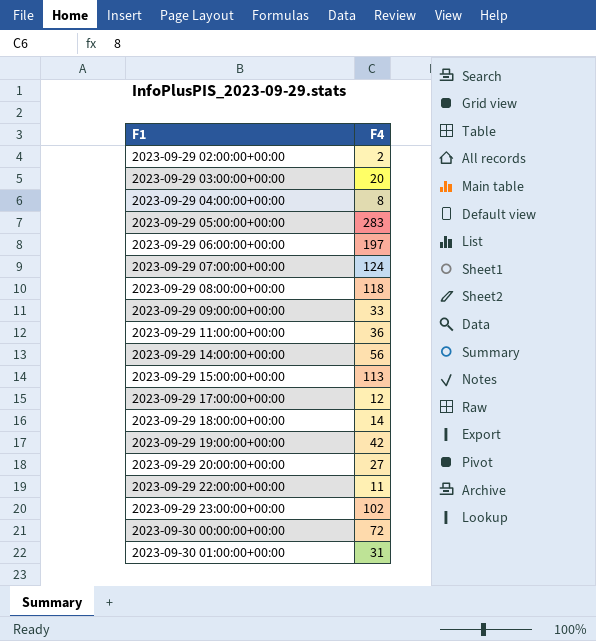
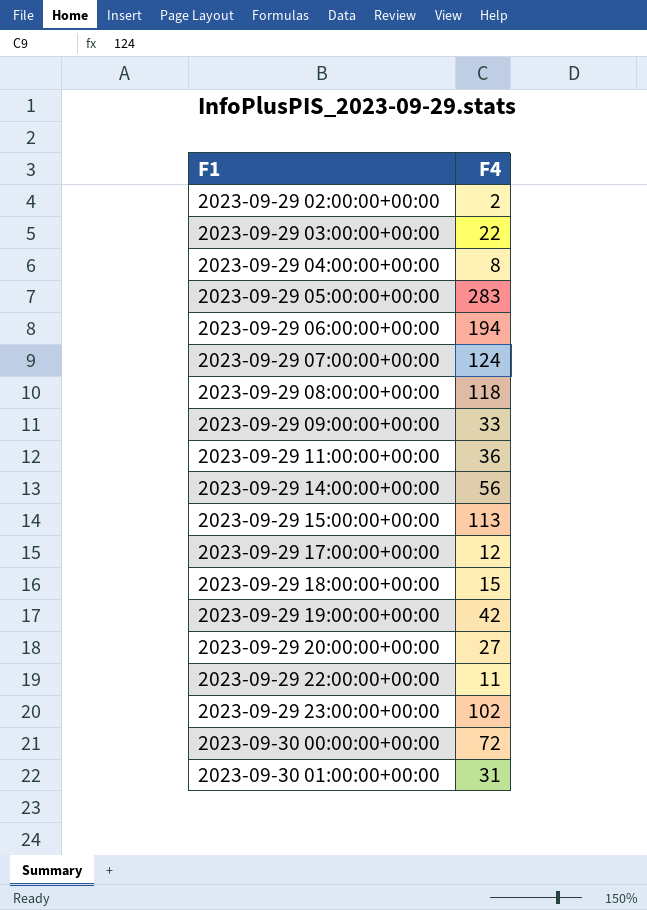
2023-09-29 03:00:00+00:00 | F4: 20 -> 22
2023-09-29 06:00:00+00:00 | F4: 197 -> 194
2023-09-29 18:00:00+00:00 | F4: 14 -> 15

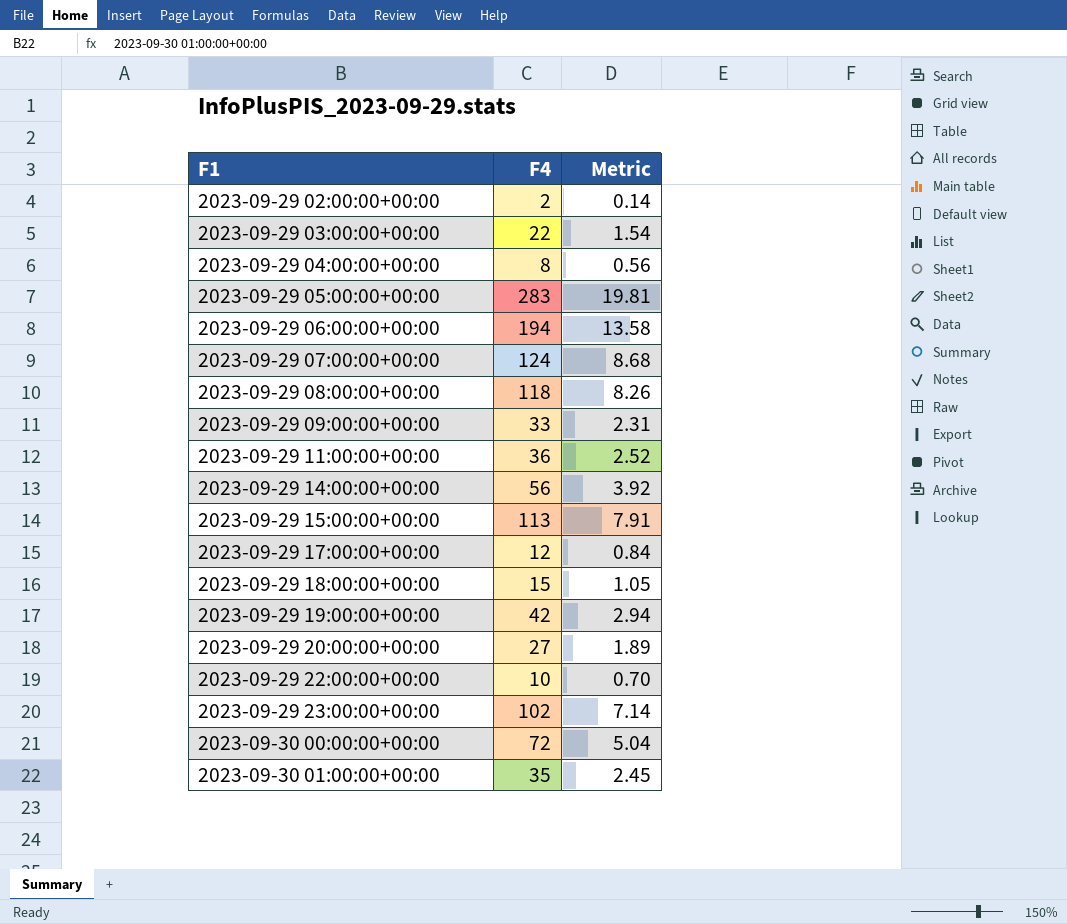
column Metric | formula: none -> [F4] * 0.07
2023-09-29 22:00:00+00:00 | F4: 11 -> 10
2023-09-30 01:00:00+00:00 | F4: 31 -> 35

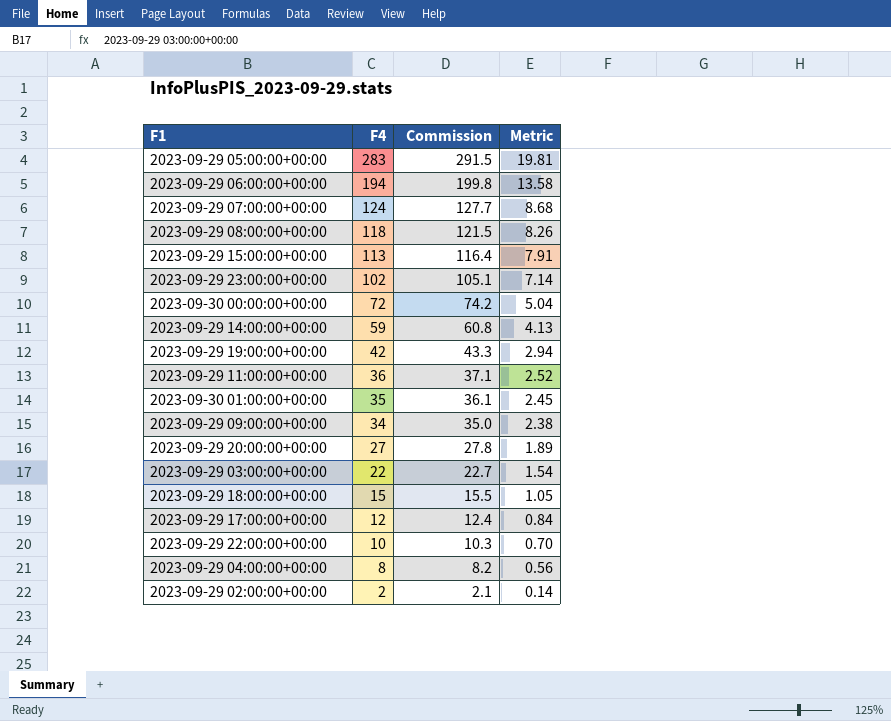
row order: F1 ascending -> F4 descending
column Commission | formula: none -> [F4] * 1.03
2023-09-29 14:00:00+00:00 | F4: 56 -> 59
2023-09-29 14:00:00+00:00 | Metric: 3.92 -> 4.13
2023-09-29 09:00:00+00:00 | F4: 33 -> 34
2023-09-29 09:00:00+00:00 | Metric: 2.31 -> 2.38

